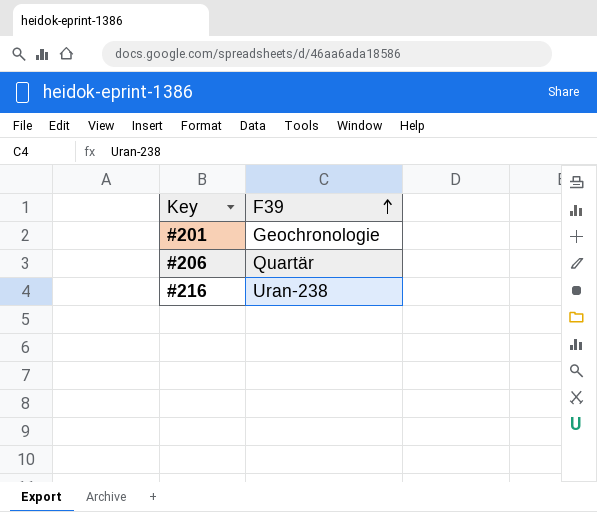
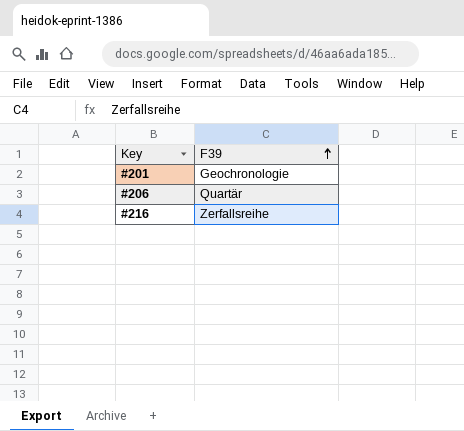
#216 | F39: Uran-238 -> Zerfallsreihe

